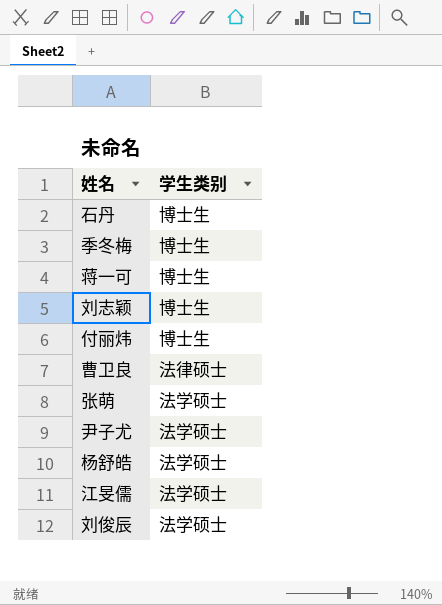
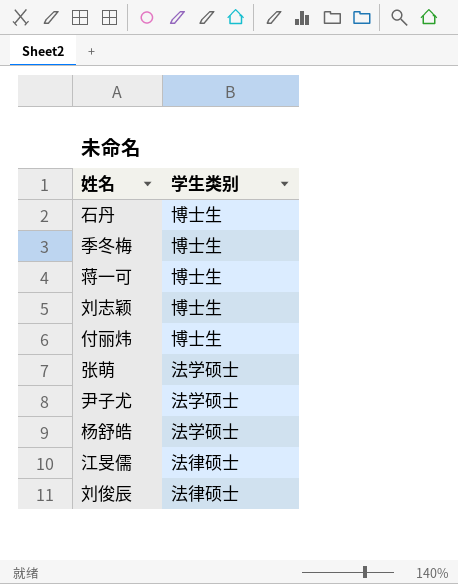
row 曹卫良: 法律硕士 -> none
江旻儒 | 学生类别: 法学硕士 -> 法律硕士
刘俊辰 | 学生类别: 法学硕士 -> 法律硕士

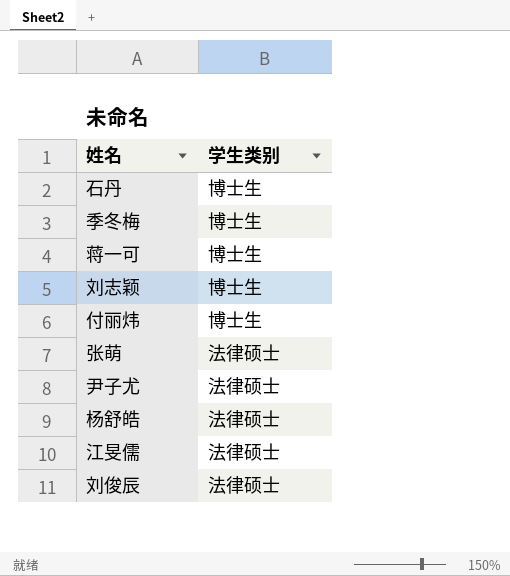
张萌 | 学生类别: 法学硕士 -> 法律硕士
尹子尤 | 学生类别: 法学硕士 -> 法律硕士
杨舒皓 | 学生类别: 法学硕士 -> 法律硕士

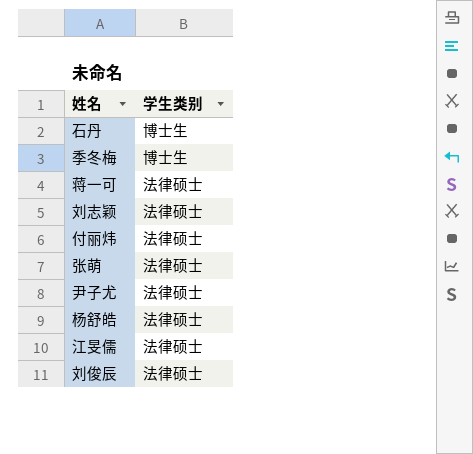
蒋一可 | 学生类别: 博士生 -> 法律硕士
刘志颖 | 学生类别: 博士生 -> 法律硕士
付丽炜 | 学生类别: 博士生 -> 法律硕士

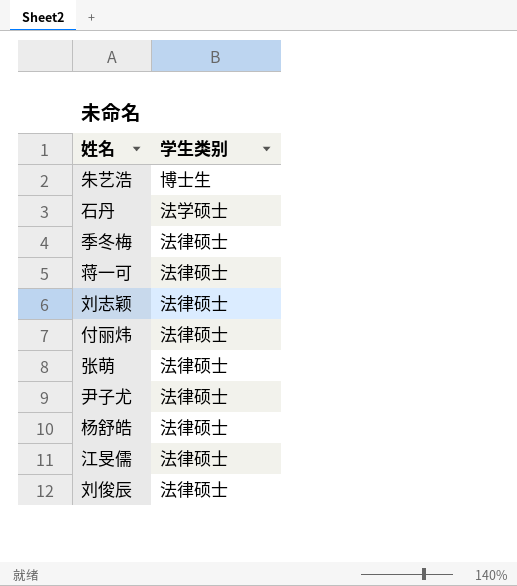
row 朱艺浩: none -> 博士生
石丹 | 学生类别: 博士生 -> 法学硕士
季冬梅 | 学生类别: 博士生 -> 法律硕士

